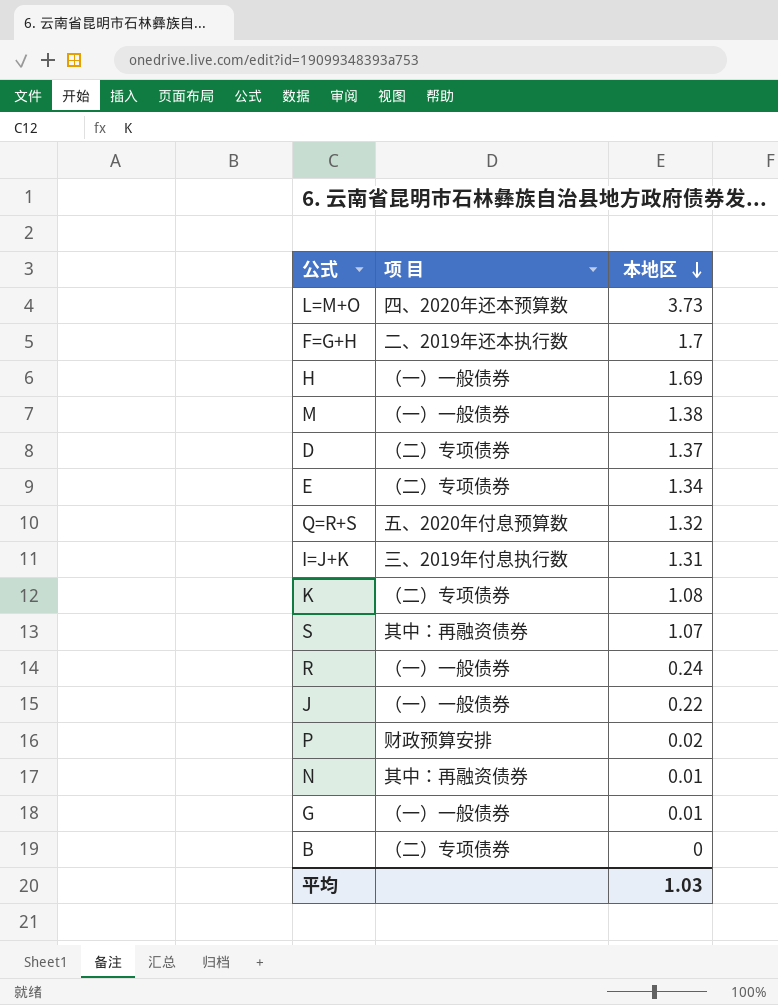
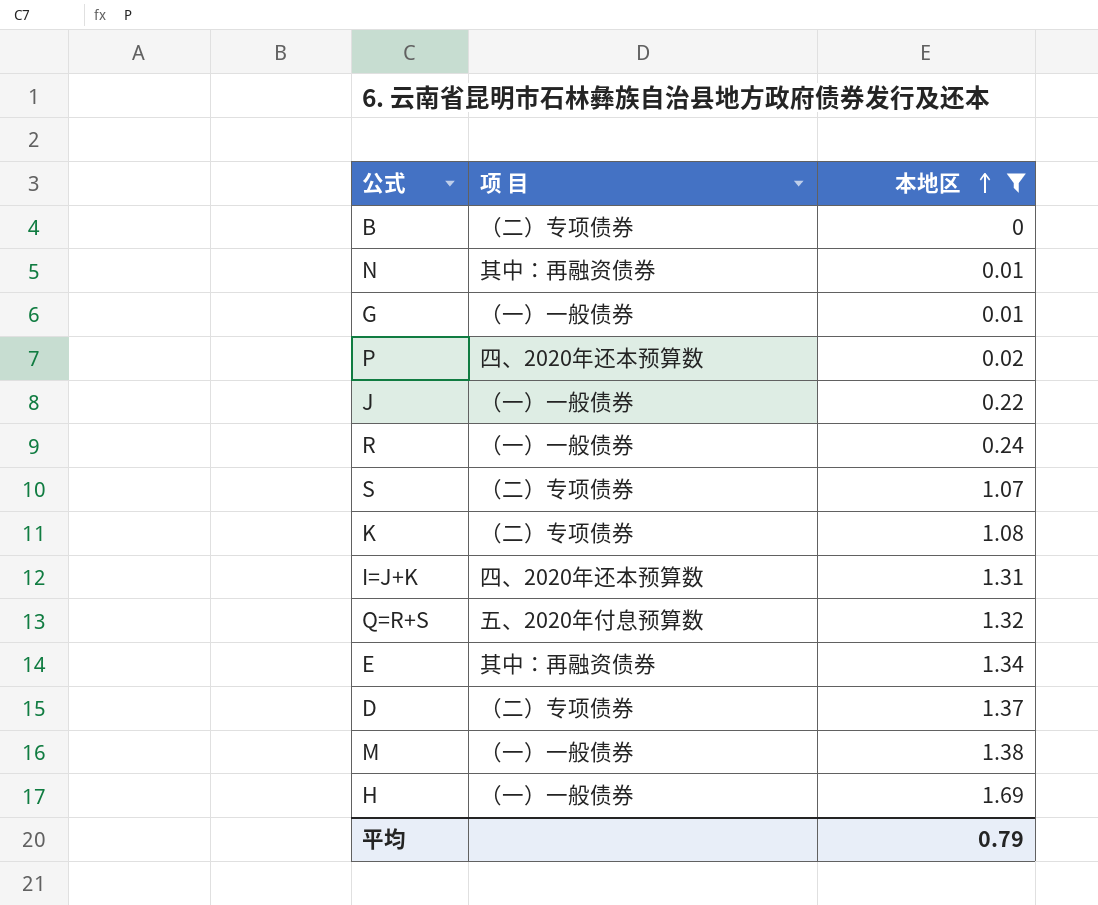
filter: none -> 本地区 <= 1.69
row order: 本地区 descending -> 本地区 ascending
P | 项 目: 财政预算安排 -> 四、2020年还本预算数
S | 项 目: 其中：再融资债券 -> （二）专项债券
I=J+K | 项 目: 三、2019年付息执行数 -> 四、2020年还本预算数
E | 项 目: （二）专项债券 -> 其中：再融资债券
平均 | 本地区: 1.03 -> 0.79

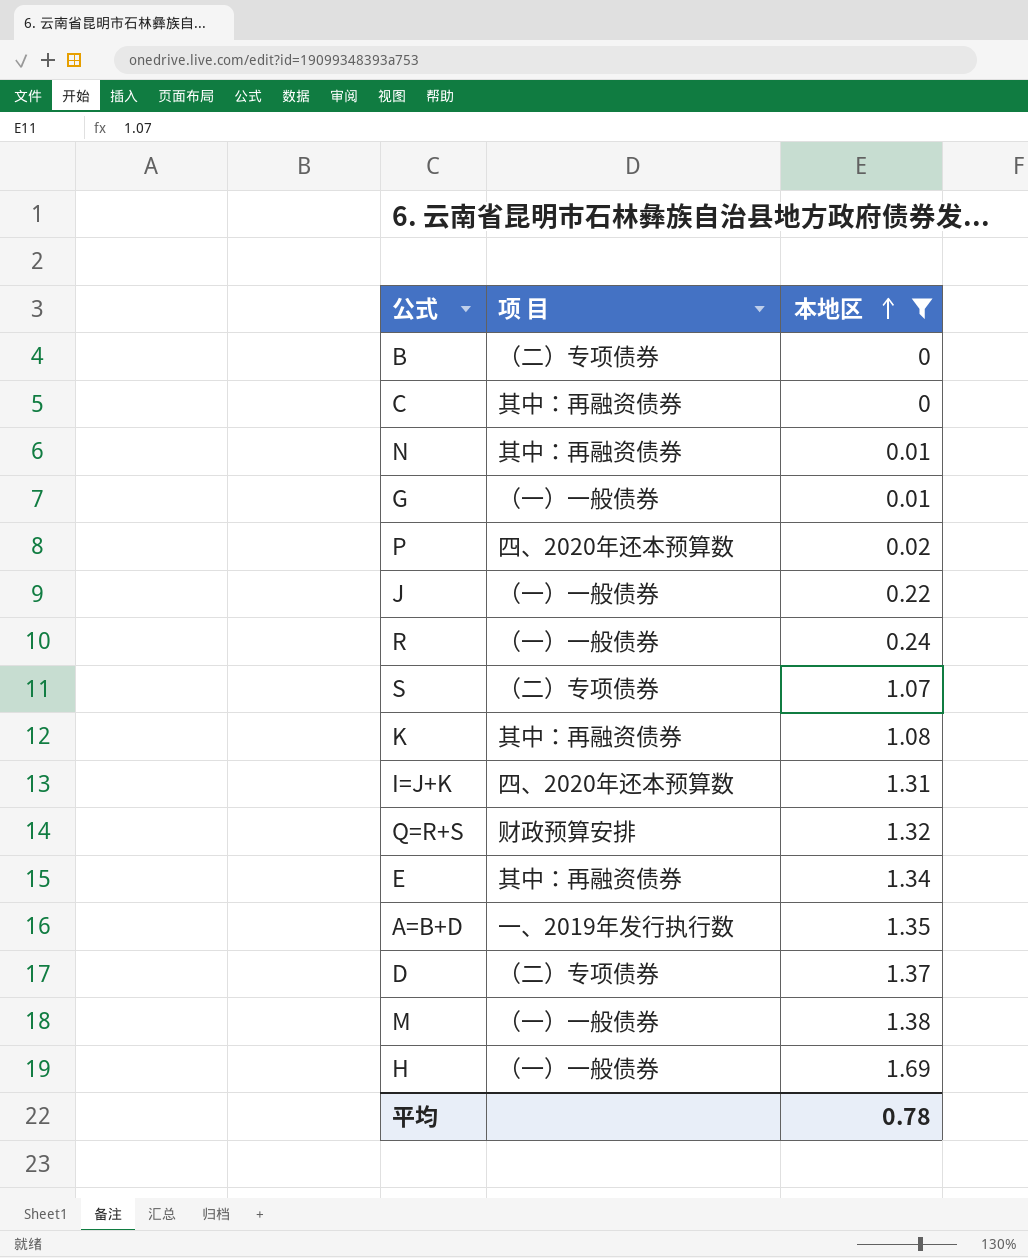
row C: none -> 其中：再融资债券 | 0
K | 项 目: （二）专项债券 -> 其中：再融资债券
Q=R+S | 项 目: 五、2020年付息预算数 -> 财政预算安排
row A=B+D: none -> 一、2019年发行执行数 | 1.35
平均 | 本地区: 0.79 -> 0.78

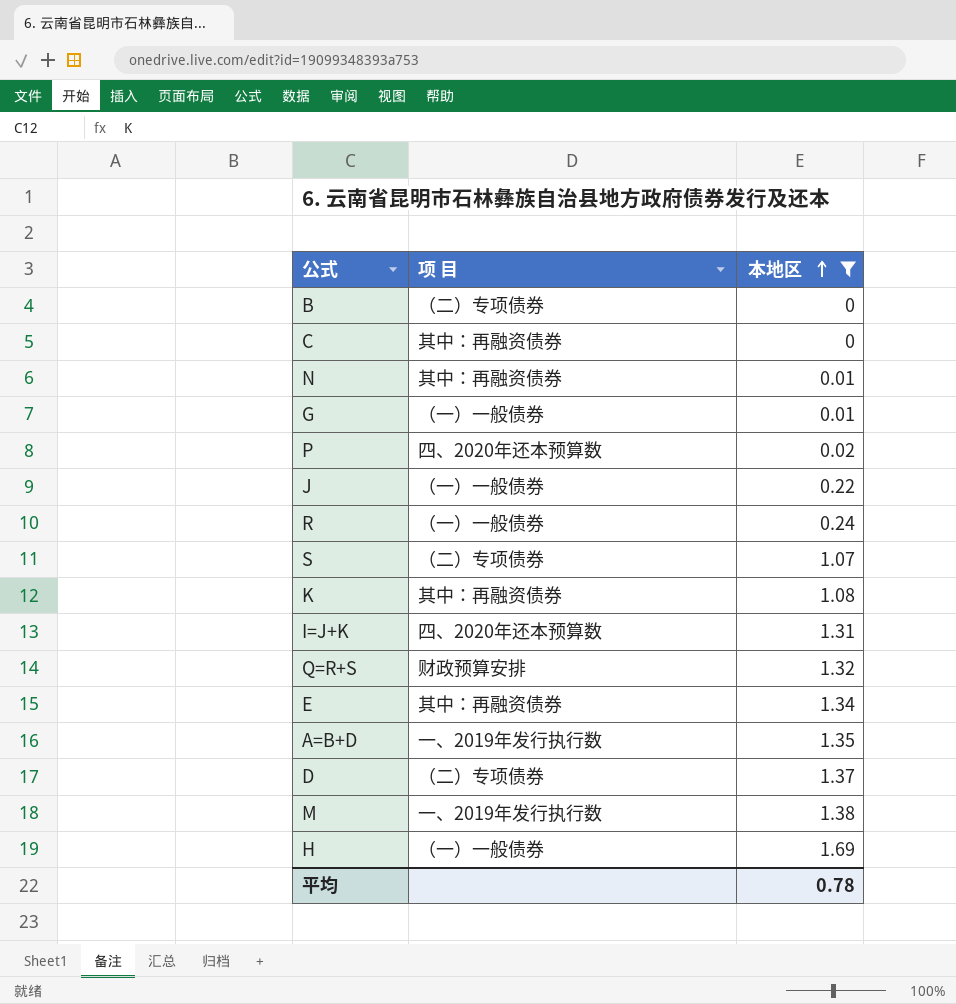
M | 项 目: （一）一般债券 -> 一、2019年发行执行数

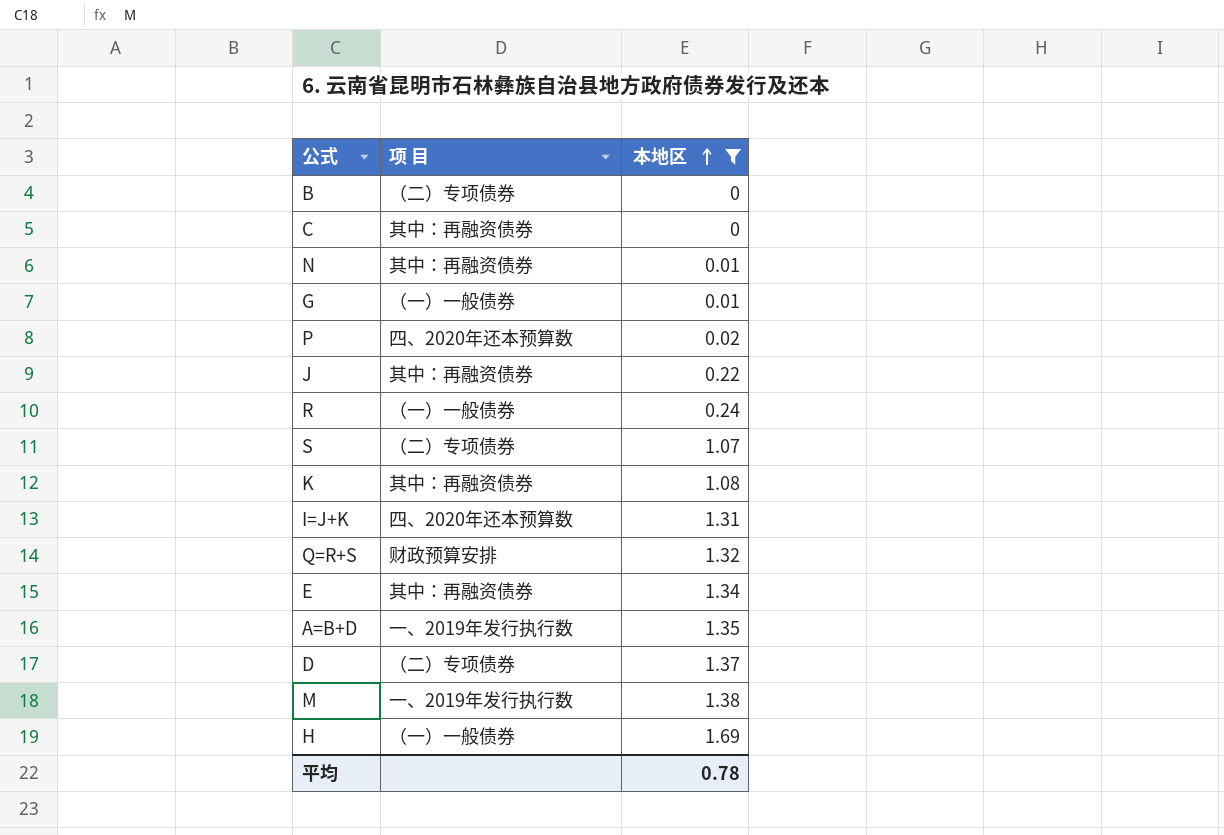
J | 项 目: （一）一般债券 -> 其中：再融资债券

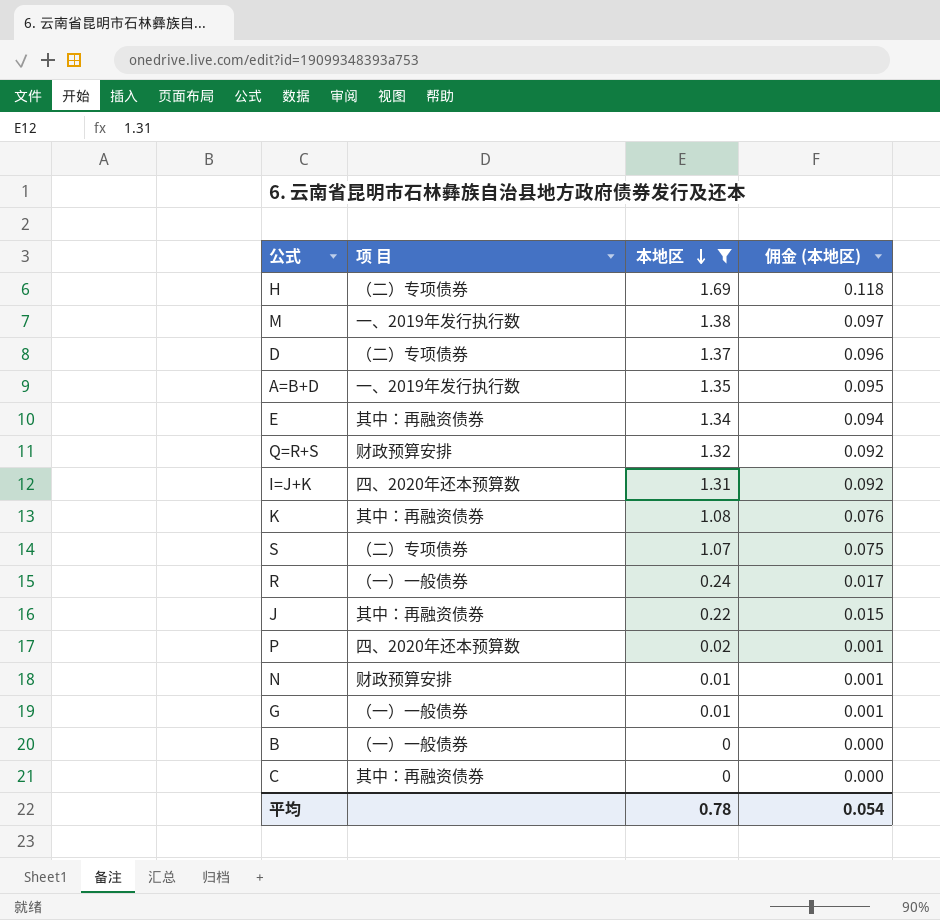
row order: 本地区 ascending -> 本地区 descending
column 佣金 (本地区) | formula: none -> [本地区] * 0.07
H | 项 目: （一）一般债券 -> （二）专项债券
N | 项 目: 其中：再融资债券 -> 财政预算安排
B | 项 目: （二）专项债券 -> （一）一般债券

